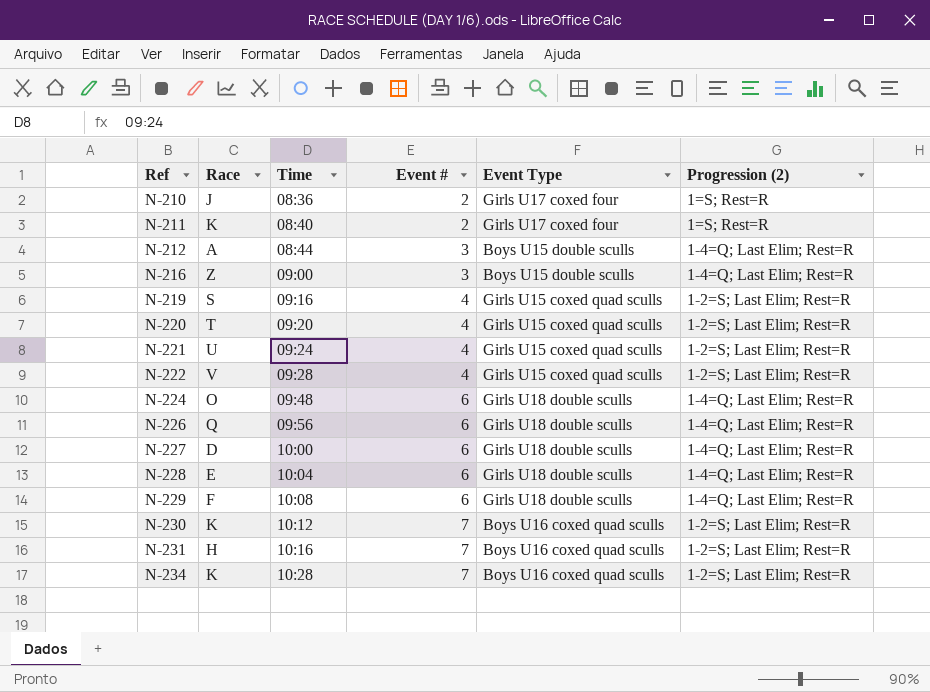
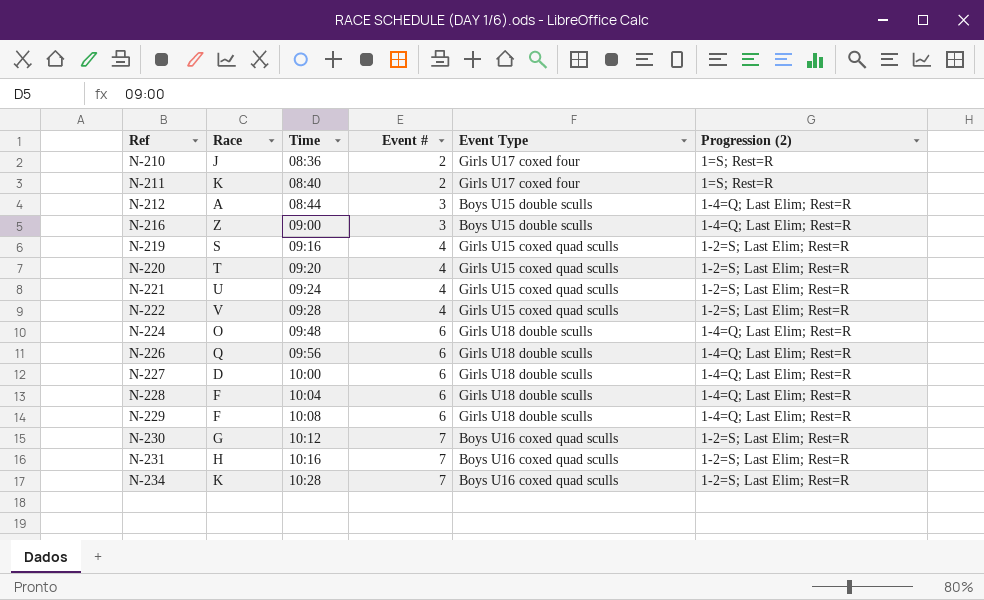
N-228 | Race: E -> F
N-230 | Race: K -> G

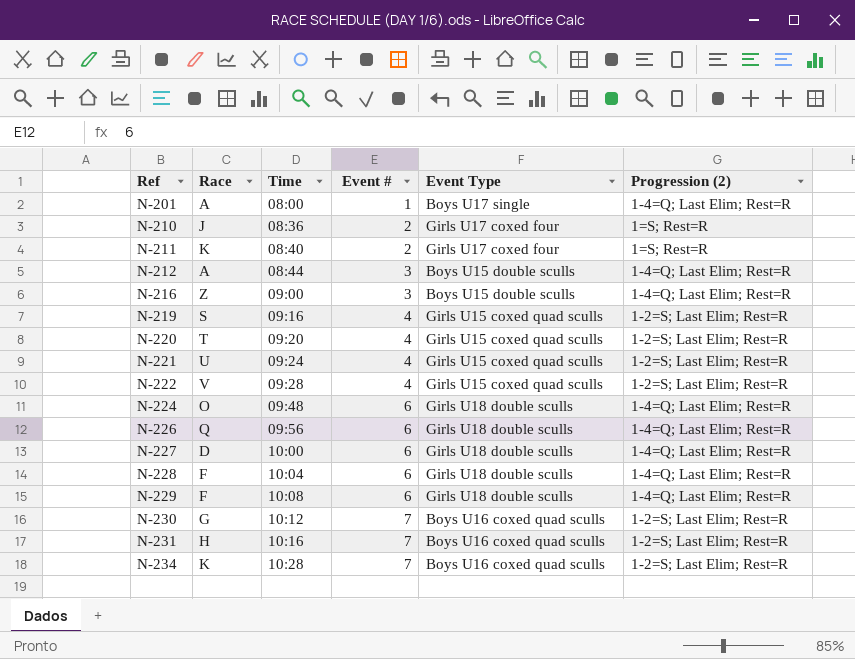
row N-201: none -> A | 08:00 | 1 | Boys U17 single | 1-4=Q; Last Elim; Rest=R

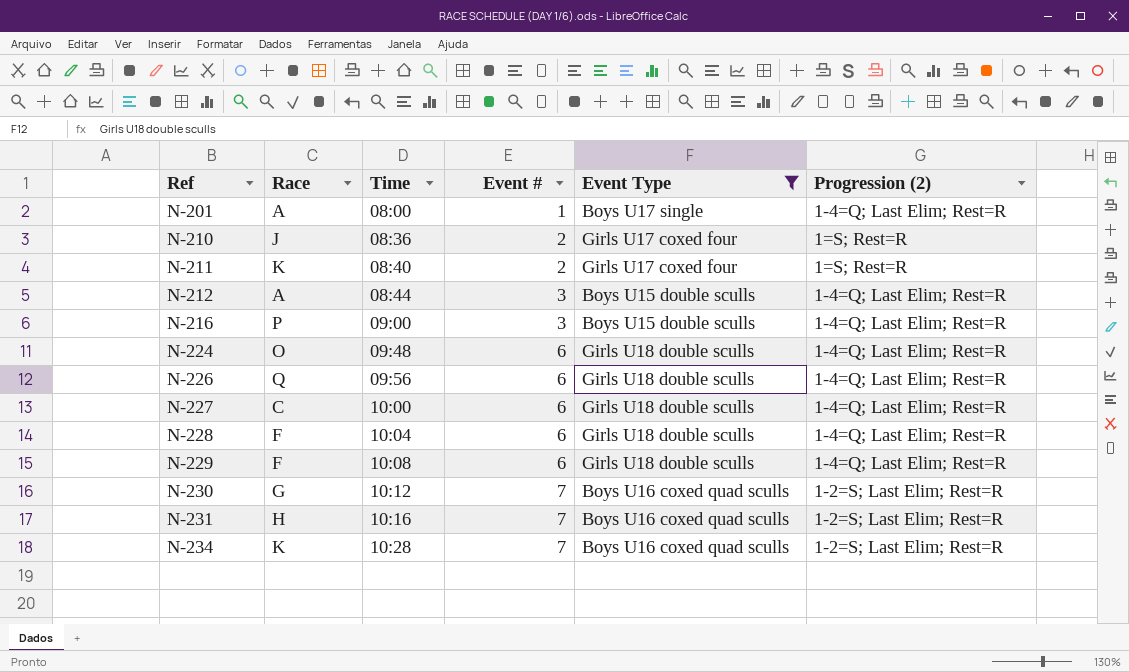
filter: none -> Event Type != Girls U15 coxed quad sculls
N-216 | Race: Z -> P
N-227 | Race: D -> C

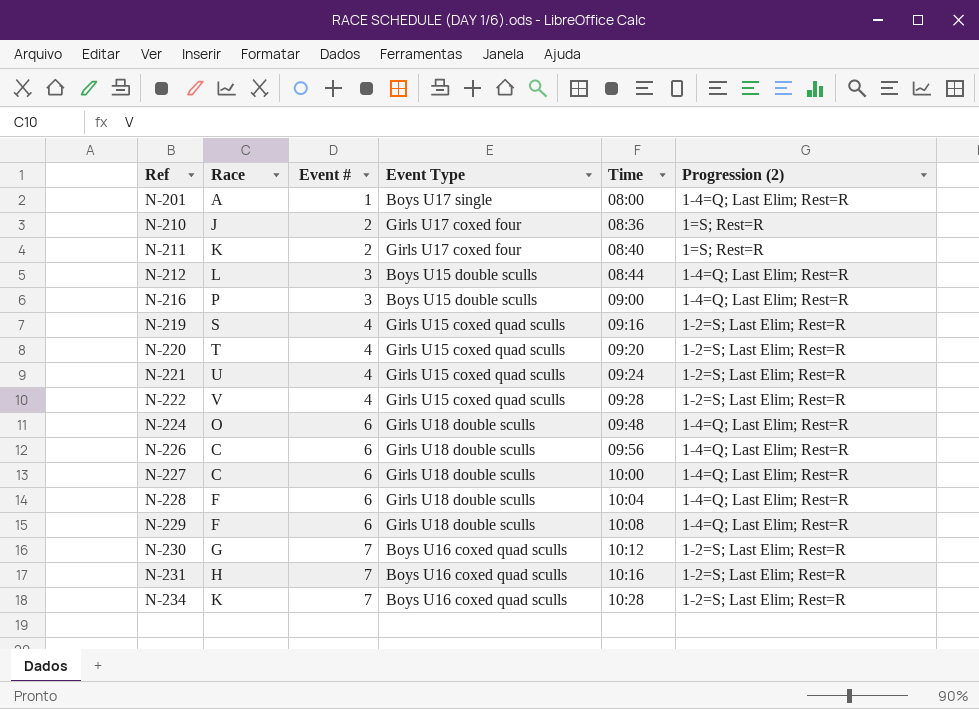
filter: Event Type != Girls U15 coxed quad sculls -> none
column Time | position: 3 -> 5
N-212 | Race: A -> L
N-226 | Race: Q -> C

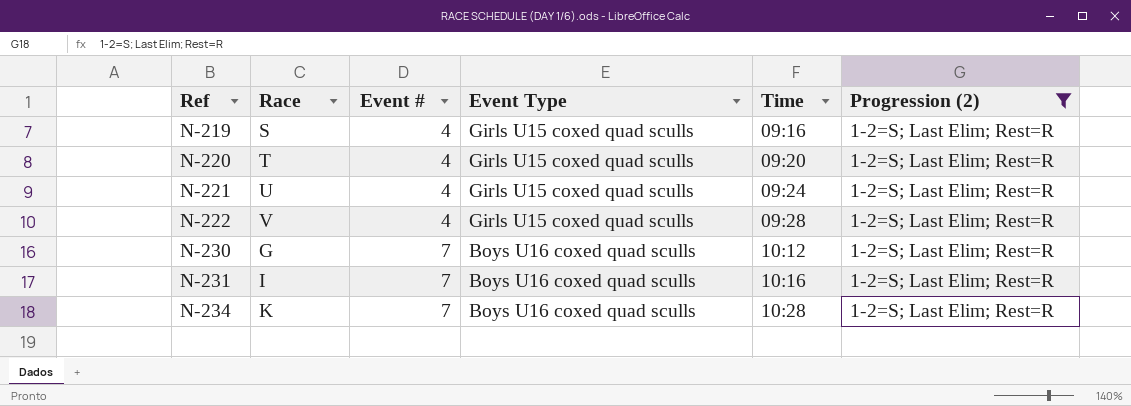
filter: none -> Progression (2) = 1-2=S; Last Elim; Rest=R
N-231 | Race: H -> I

